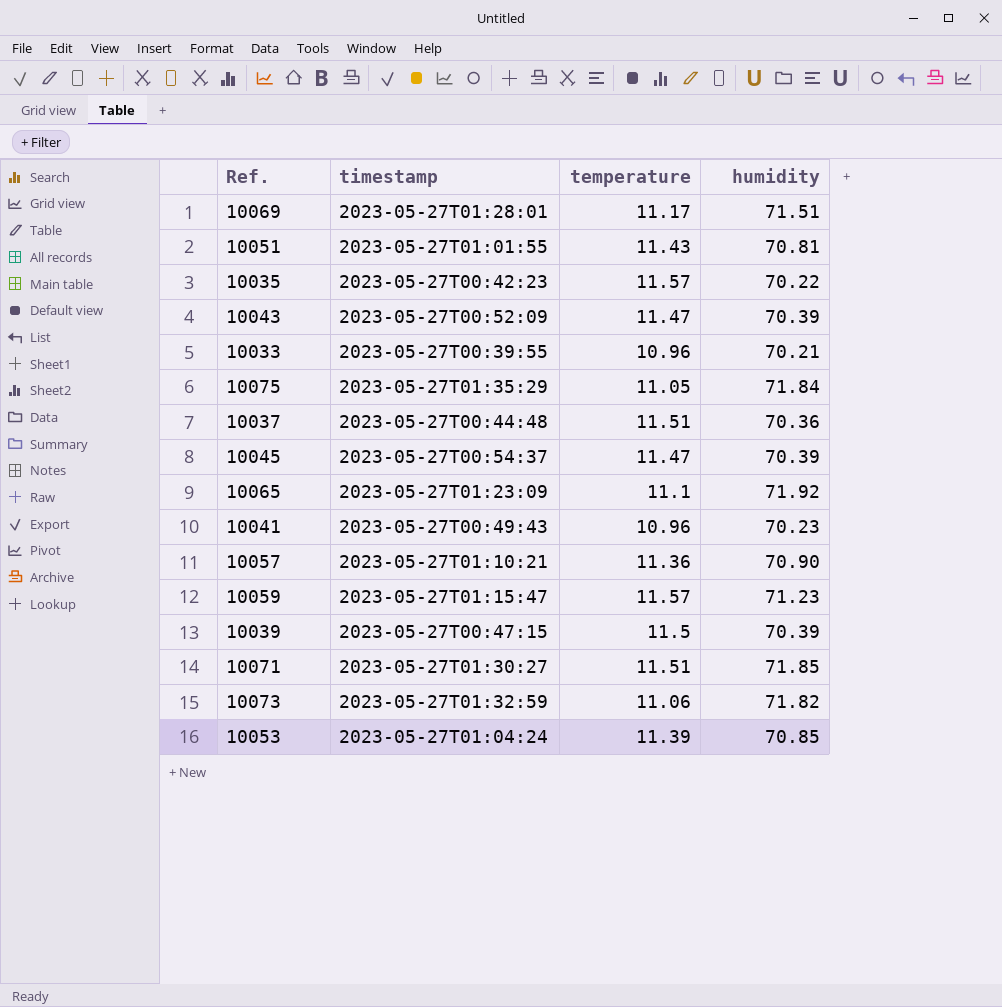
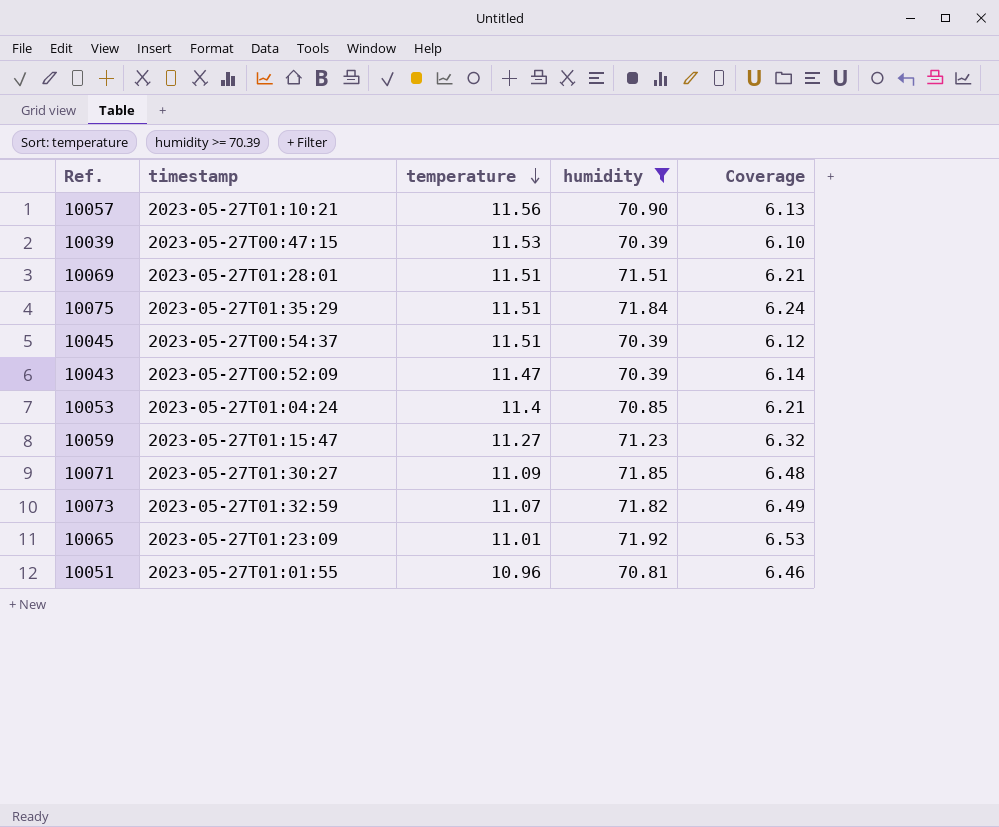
filter: none -> humidity >= 70.39
row order: none -> temperature descending
column Coverage | formula: none -> [humidity] / [temperature]
10057 | temperature: 11.36 -> 11.56
10039 | temperature: 11.5 -> 11.53
10069 | temperature: 11.17 -> 11.51
10075 | temperature: 11.05 -> 11.51
10045 | temperature: 11.47 -> 11.51
10053 | temperature: 11.39 -> 11.4
10059 | temperature: 11.57 -> 11.27
10071 | temperature: 11.51 -> 11.09
10073 | temperature: 11.06 -> 11.07
10065 | temperature: 11.1 -> 11.01
10051 | temperature: 11.43 -> 10.96

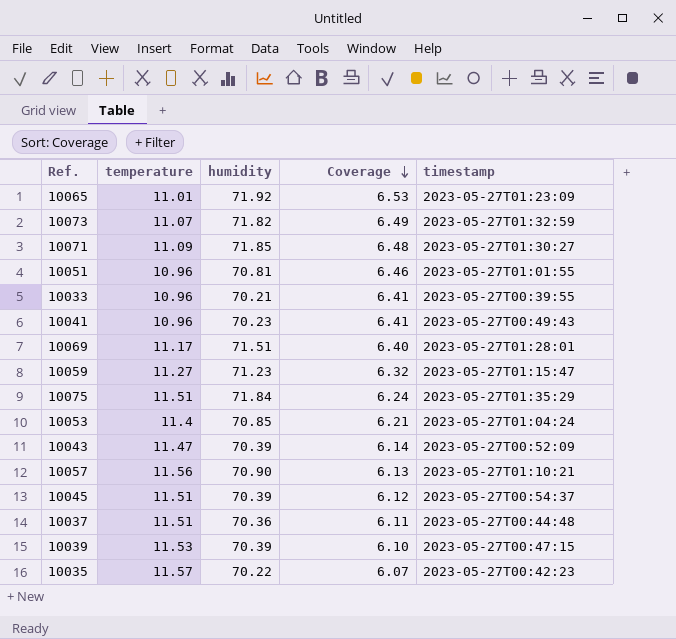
filter: humidity >= 70.39 -> none
row order: temperature descending -> Coverage descending
column timestamp | position: 2 -> 5
10069 | temperature: 11.51 -> 11.17
10069 | Coverage: 6.21 -> 6.40

